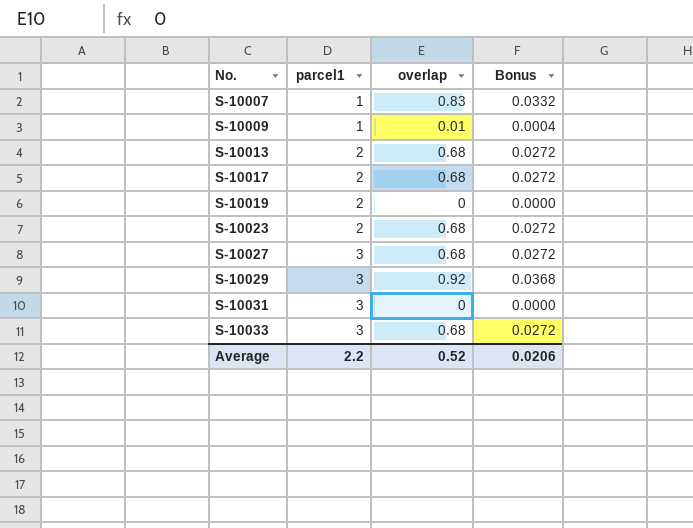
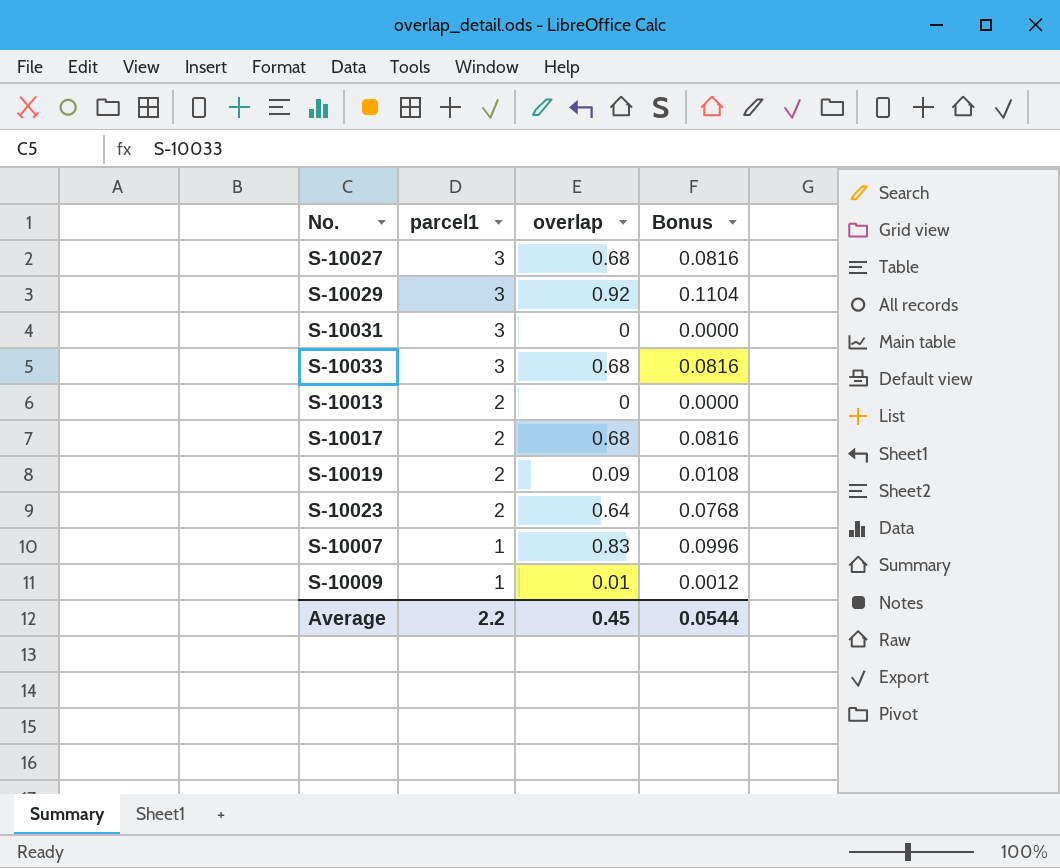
row order: No. ascending -> parcel1 descending
column Bonus | formula: [overlap] * 0.04 -> [overlap] * 0.12
S-10013 | overlap: 0.68 -> 0
S-10019 | overlap: 0 -> 0.09
S-10023 | overlap: 0.68 -> 0.64
Average | overlap: 0.52 -> 0.45
Average | Bonus: 0.0206 -> 0.0544

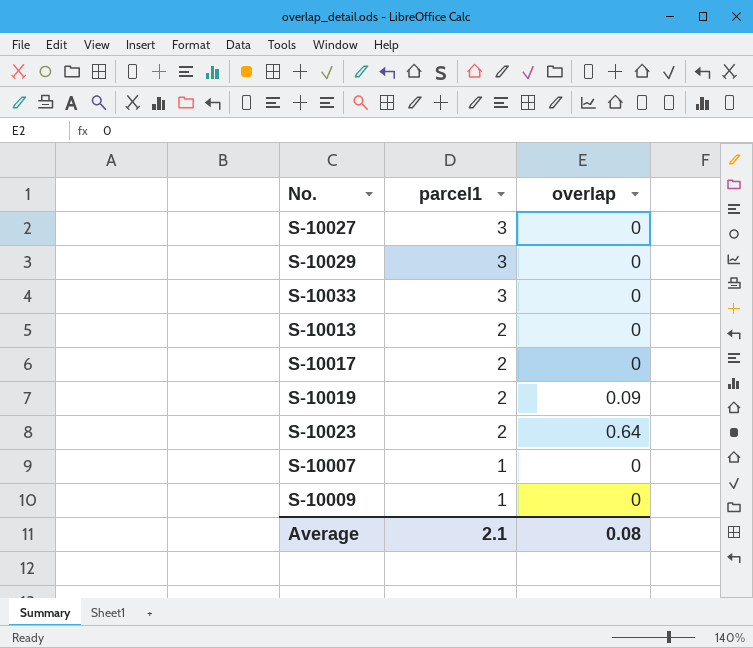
column Bonus | formula: [overlap] * 0.12 -> none
row S-10031: 3 | 0 | 0.0000 -> none
S-10027 | overlap: 0.68 -> 0
S-10029 | overlap: 0.92 -> 0
S-10033 | overlap: 0.68 -> 0
S-10017 | overlap: 0.68 -> 0
S-10007 | overlap: 0.83 -> 0
S-10009 | overlap: 0.01 -> 0
Average | parcel1: 2.2 -> 2.1
Average | overlap: 0.45 -> 0.08

